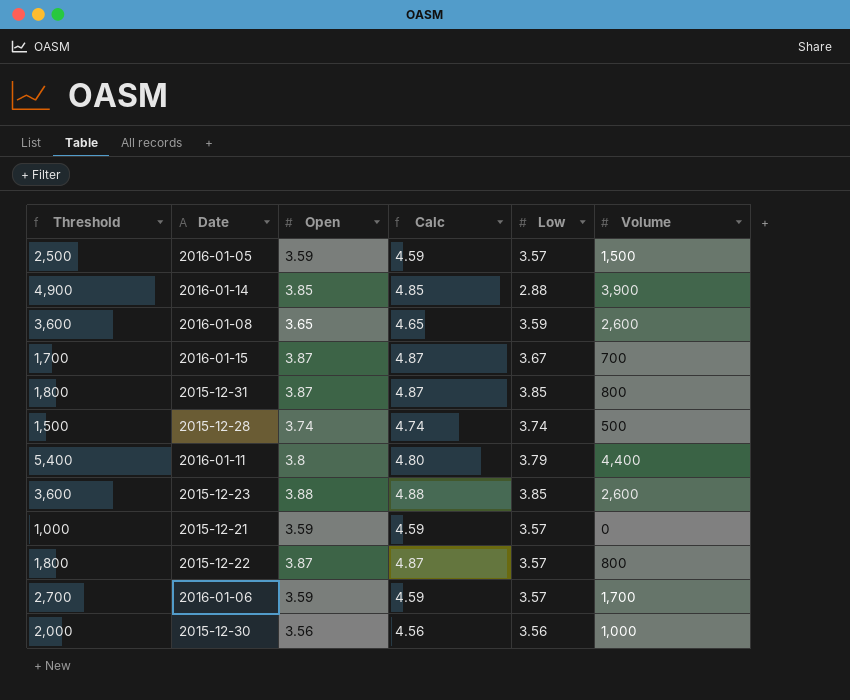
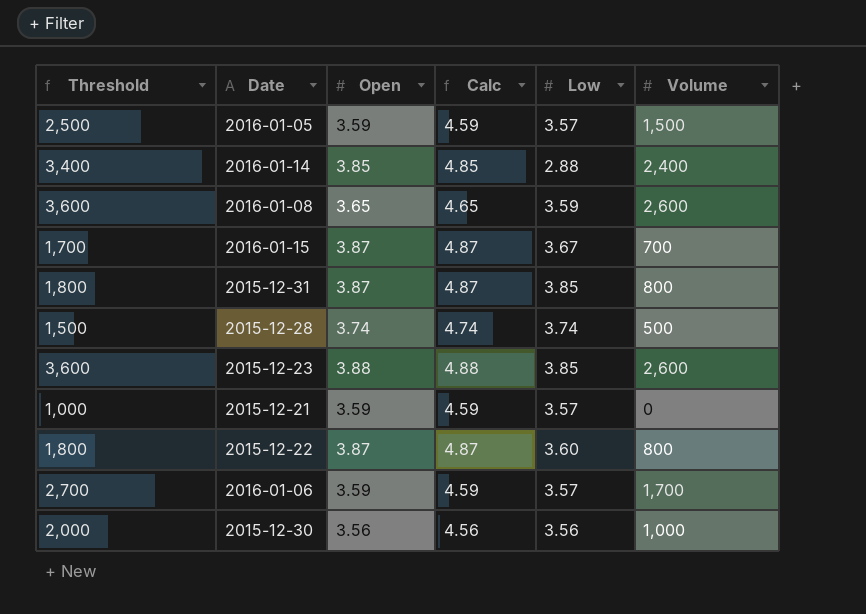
row 2016-01-11: 5,400 | 3.8 | 4.80 | 3.79 | 4,400 -> none
2016-01-14 | Threshold: 4,900 -> 3,400
2016-01-14 | Volume: 3,900 -> 2,400
2015-12-22 | Low: 3.57 -> 3.60

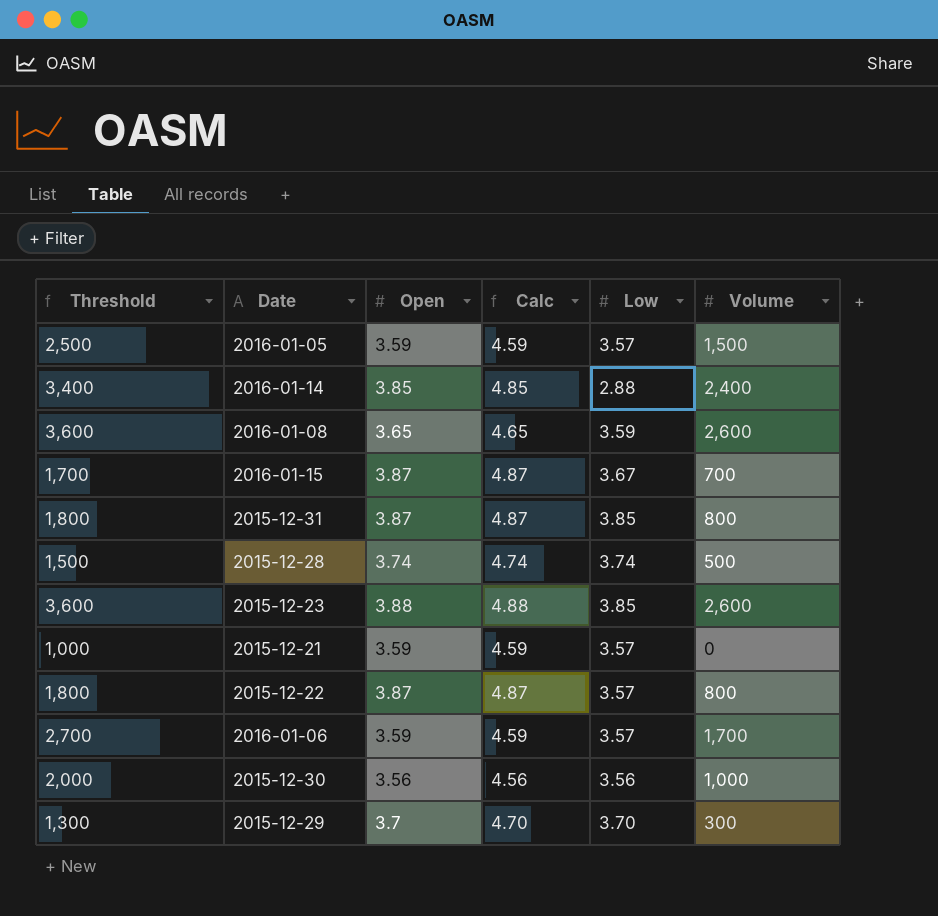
2015-12-22 | Low: 3.60 -> 3.57
row 2015-12-29: none -> 1,300 | 3.7 | 4.70 | 3.70 | 300

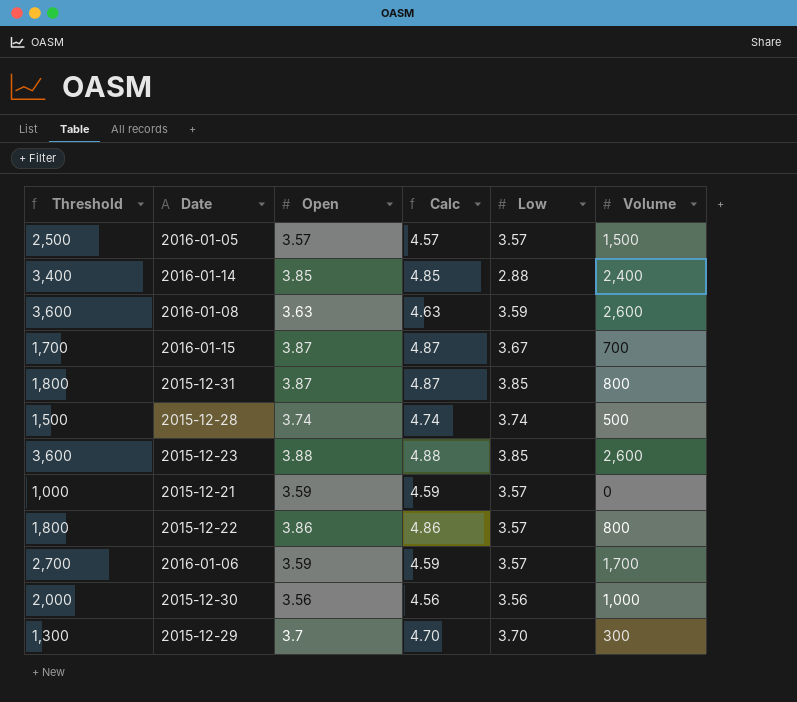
2016-01-05 | Open: 3.59 -> 3.57
2016-01-05 | Calc: 4.59 -> 4.57
2016-01-08 | Open: 3.65 -> 3.63
2016-01-08 | Calc: 4.65 -> 4.63
2015-12-22 | Open: 3.87 -> 3.86
2015-12-22 | Calc: 4.87 -> 4.86

